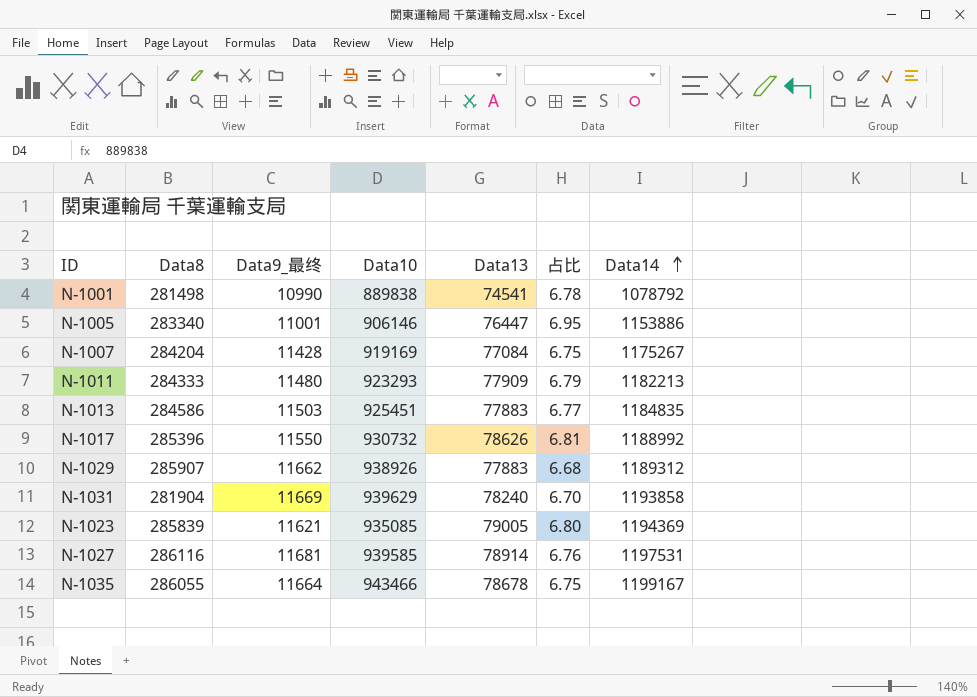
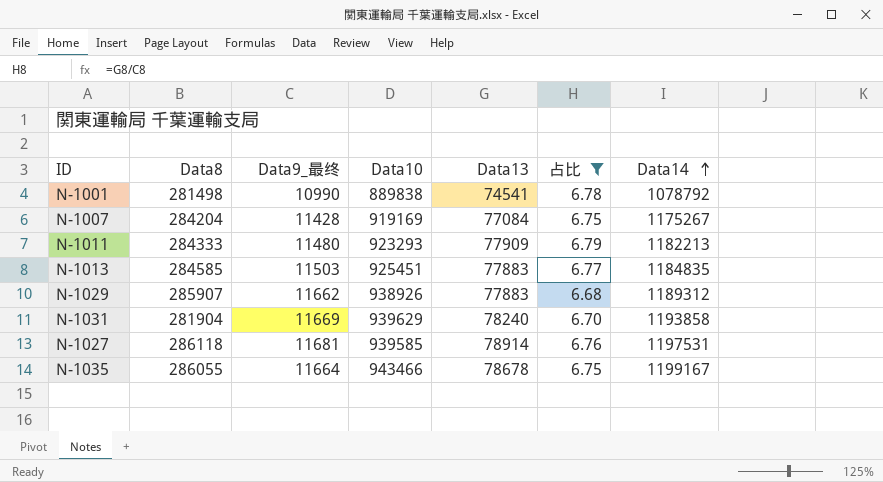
filter: none -> 占比 <= 6.79
N-1013 | Data8: 284586 -> 284585
N-1027 | Data8: 286116 -> 286118

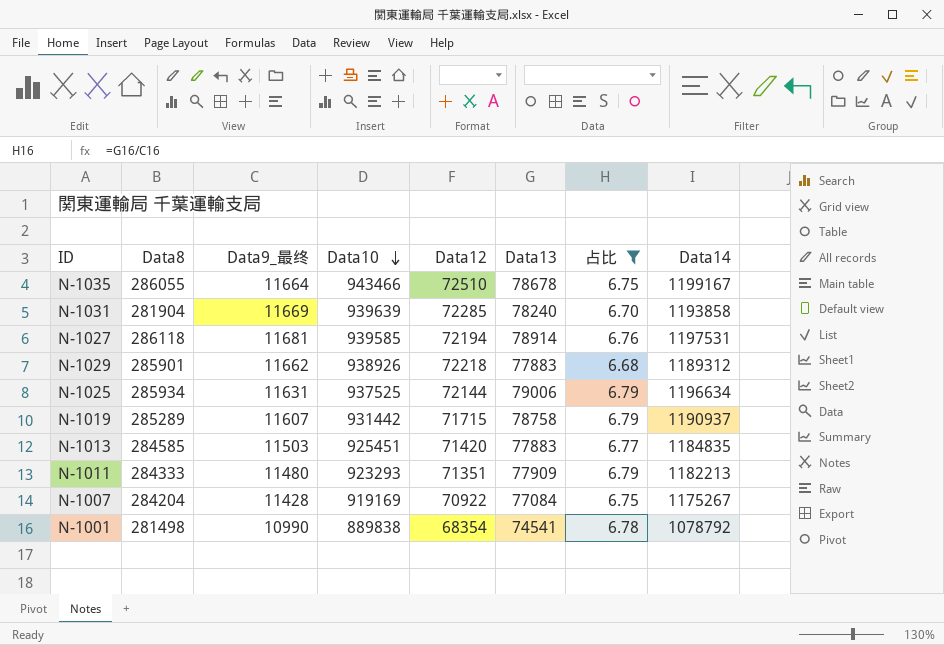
row order: Data14 ascending -> Data10 descending
column Data12 | position: none -> 5
N-1031 | Data10: 939629 -> 939639
N-1029 | Data8: 285907 -> 285901
row N-1025: none -> 285934 | 11631 | 937525 | 72144 | 79006 | 6.79 | 1196634
row N-1019: none -> 285289 | 11607 | 931442 | 71715 | 78758 | 6.79 | 1190937

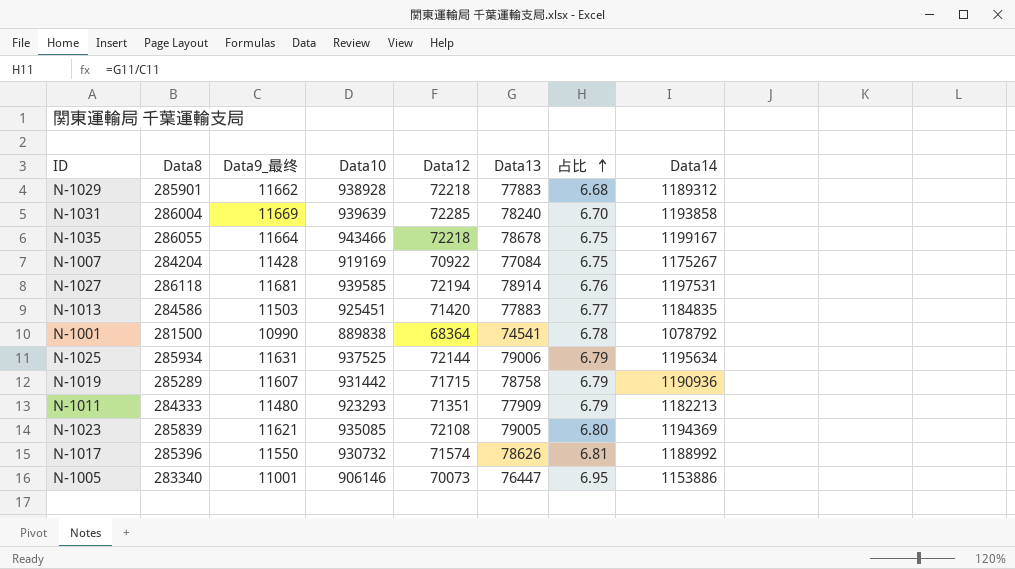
filter: 占比 <= 6.79 -> none
row order: Data10 descending -> 占比 ascending
N-1029 | Data10: 938926 -> 938928
N-1031 | Data8: 281904 -> 286004
N-1035 | Data12: 72510 -> 72218
N-1013 | Data8: 284585 -> 284586
N-1001 | Data8: 281498 -> 281500
N-1001 | Data12: 68354 -> 68364
N-1025 | Data14: 1196634 -> 1195634
N-1019 | Data14: 1190937 -> 1190936

